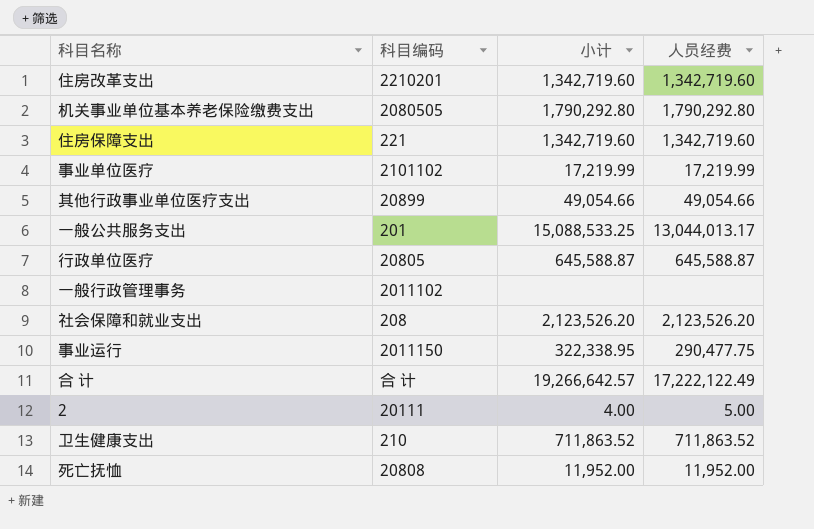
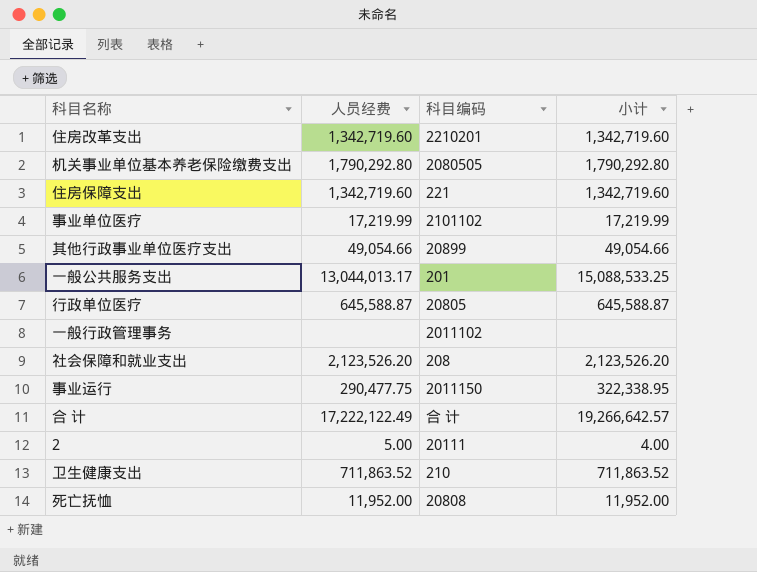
column 人员经费 | position: 4 -> 2

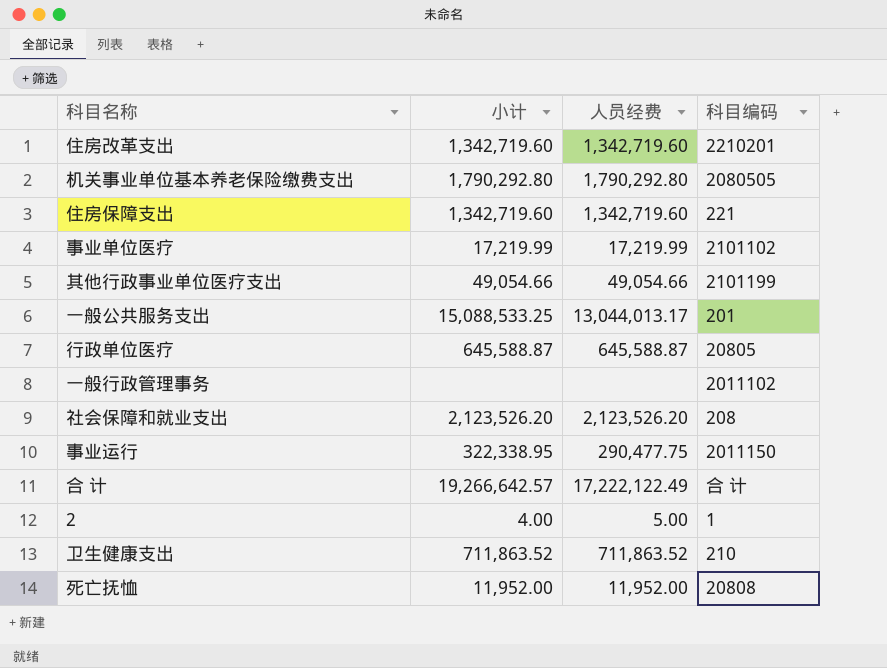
column 小计 | position: 4 -> 2
其他行政事业单位医疗支出 | 科目编码: 20899 -> 2101199
2 | 科目编码: 20111 -> 1

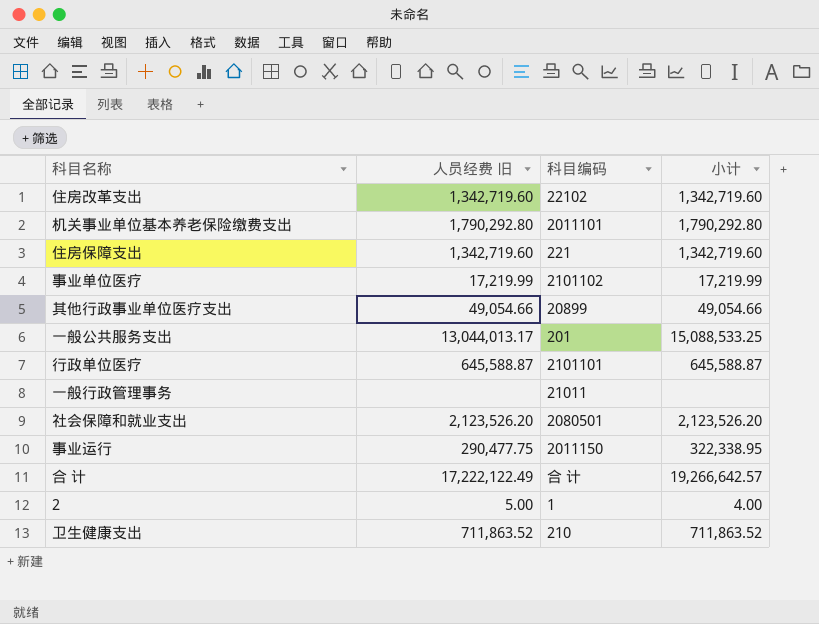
column name: 人员经费 -> 人员经费 旧
column 小计 | position: 2 -> 4
row 死亡抚恤: 11,952.00 | 11,952.00 | 20808 -> none
住房改革支出 | 科目编码: 2210201 -> 22102
机关事业单位基本养老保险缴费支出 | 科目编码: 2080505 -> 2011101
其他行政事业单位医疗支出 | 科目编码: 2101199 -> 20899
行政单位医疗 | 科目编码: 20805 -> 2101101
一般行政管理事务 | 科目编码: 2011102 -> 21011
社会保障和就业支出 | 科目编码: 208 -> 2080501

